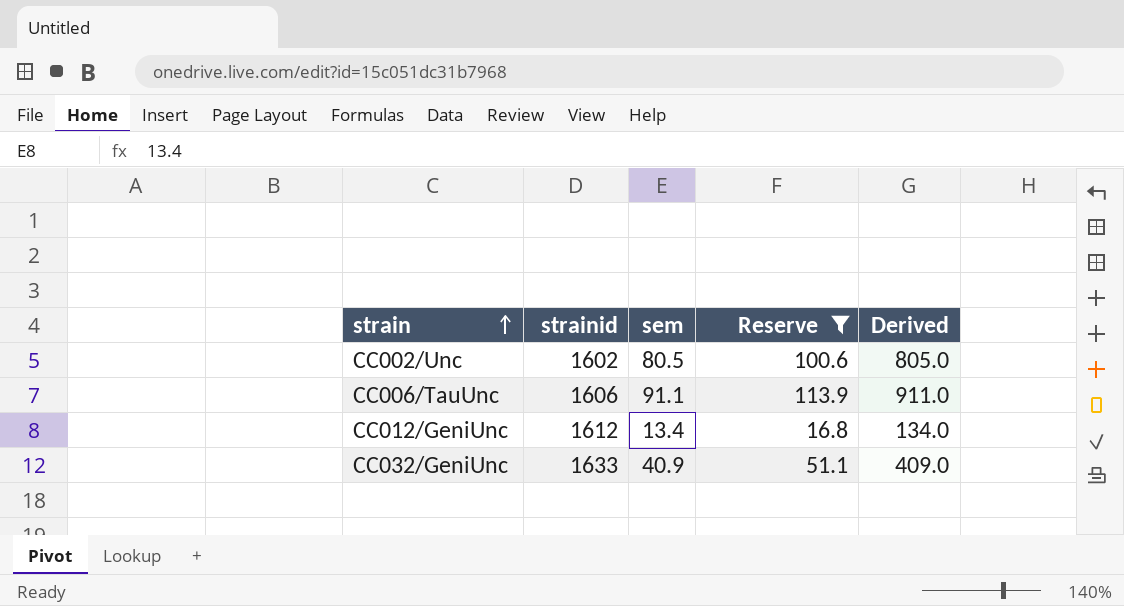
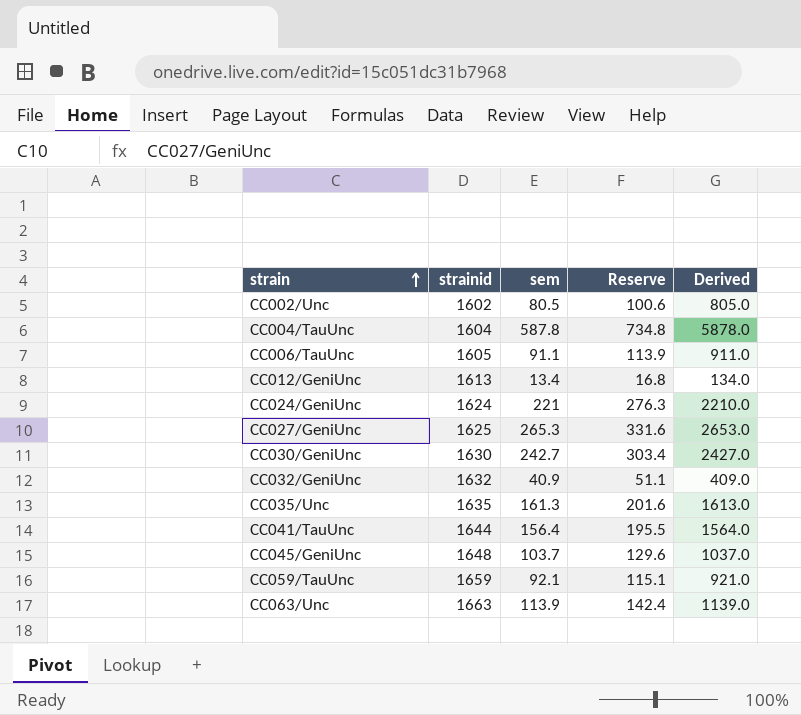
filter: Reserve <= 113.9 -> none
CC006/TauUnc | strainid: 1606 -> 1605
CC012/GeniUnc | strainid: 1612 -> 1613
CC032/GeniUnc | strainid: 1633 -> 1632

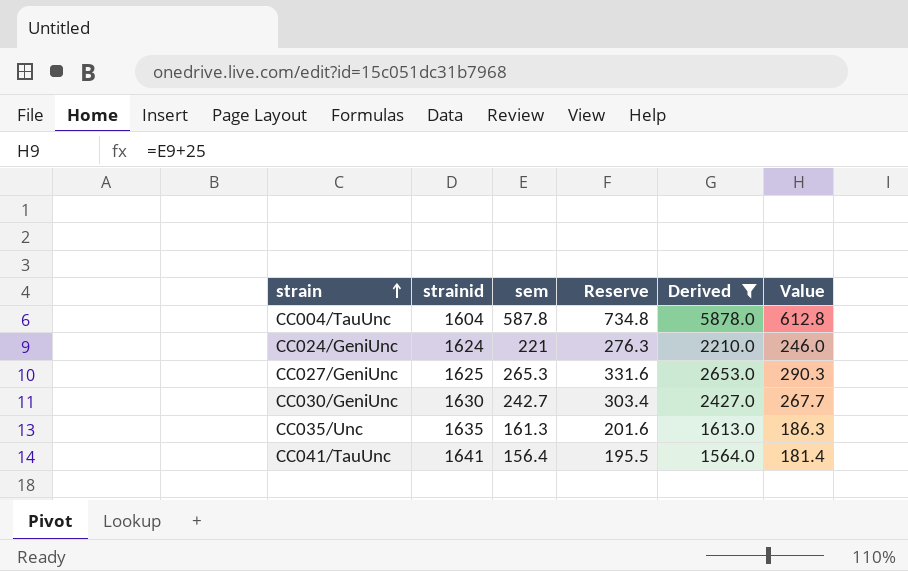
filter: none -> Derived >= 1564.0
column Value | formula: none -> [sem] + 25
CC041/TauUnc | strainid: 1644 -> 1641

